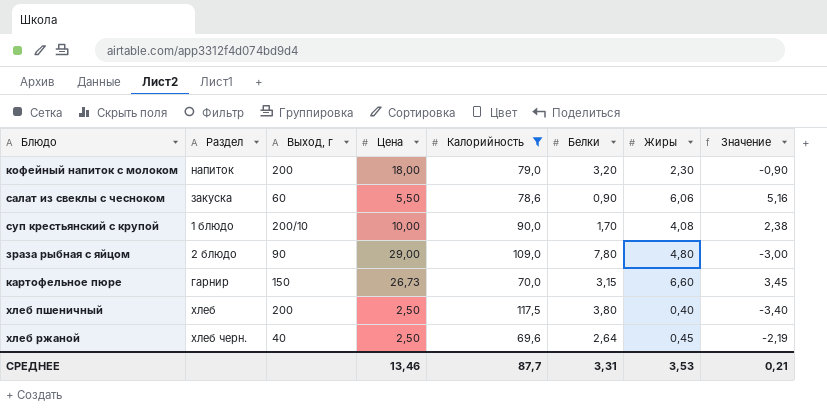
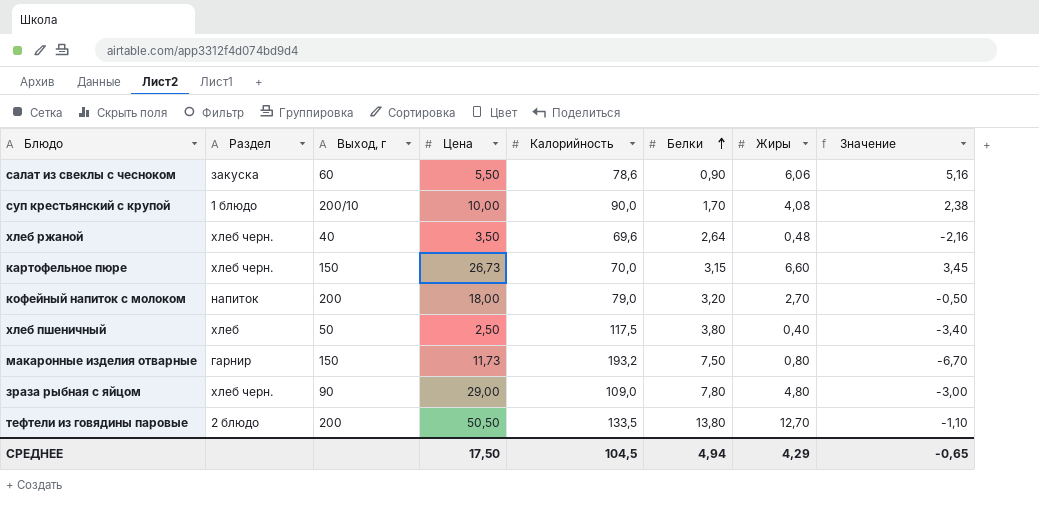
filter: Калорийность <= 117,5 -> none
row order: none -> Белки ascending
хлеб ржаной | Цена: 2,50 -> 3,50
хлеб ржаной | Жиры: 0,45 -> 0,48
хлеб ржаной | Значение: -2,19 -> -2,16
картофельное пюре | Раздел: гарнир -> хлеб черн.
кофейный напиток с молоком | Жиры: 2,30 -> 2,70
кофейный напиток с молоком | Значение: -0,90 -> -0,50
хлеб пшеничный | Выход, г: 200 -> 50
зраза рыбная с яйцом | Раздел: 2 блюдо -> хлеб черн.
СРЕДНЕЕ | Цена: 13,46 -> 17,50
СРЕДНЕЕ | Калорийность: 87,7 -> 104,5
СРЕДНЕЕ | Белки: 3,31 -> 4,94
СРЕДНЕЕ | Жиры: 3,53 -> 4,29
СРЕДНЕЕ | Значение: 0,21 -> -0,65

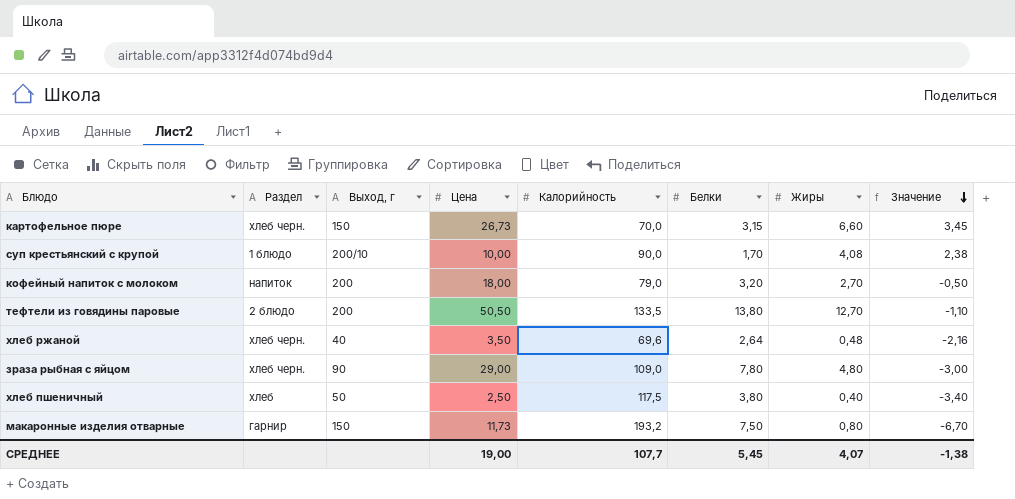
row order: Белки ascending -> Значение descending
row салат из свеклы с чесноком: закуска | 60 | 5,50 | 78,6 | 0,90 | 6,06 | 5,16 -> none
СРЕДНЕЕ | Цена: 17,50 -> 19,00
СРЕДНЕЕ | Калорийность: 104,5 -> 107,7
СРЕДНЕЕ | Белки: 4,94 -> 5,45
СРЕДНЕЕ | Жиры: 4,29 -> 4,07
СРЕДНЕЕ | Значение: -0,65 -> -1,38

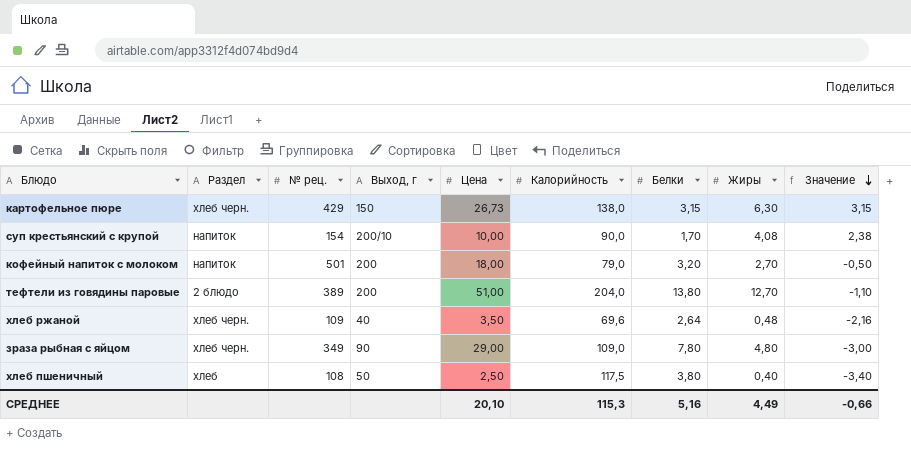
column № рец. | position: none -> 3
row макаронные изделия отварные: гарнир | 150 | 11,73 | 193,2 | 7,50 | 0,80 | -6,70 -> none
картофельное пюре | Калорийность: 70,0 -> 138,0
картофельное пюре | Жиры: 6,60 -> 6,30
картофельное пюре | Значение: 3,45 -> 3,15
суп крестьянский с крупой | Раздел: 1 блюдо -> напиток
тефтели из говядины паровые | Цена: 50,50 -> 51,00
тефтели из говядины паровые | Калорийность: 133,5 -> 204,0
СРЕДНЕЕ | Цена: 19,00 -> 20,10
СРЕДНЕЕ | Калорийность: 107,7 -> 115,3
СРЕДНЕЕ | Белки: 5,45 -> 5,16
СРЕДНЕЕ | Жиры: 4,07 -> 4,49
СРЕДНЕЕ | Значение: -1,38 -> -0,66

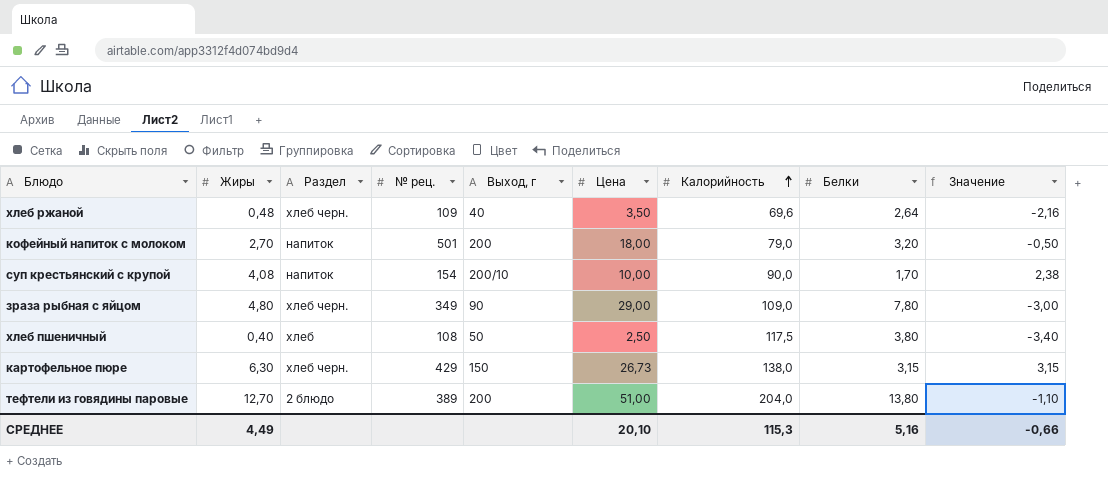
row order: Значение descending -> Калорийность ascending
column Жиры | position: 8 -> 2

